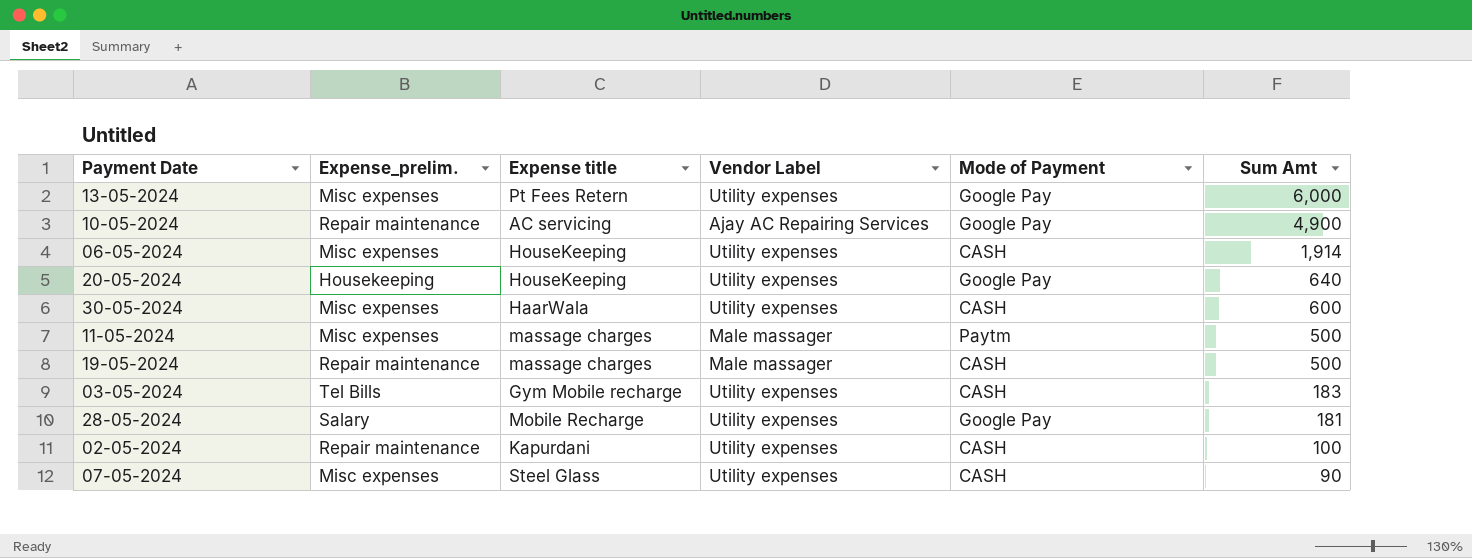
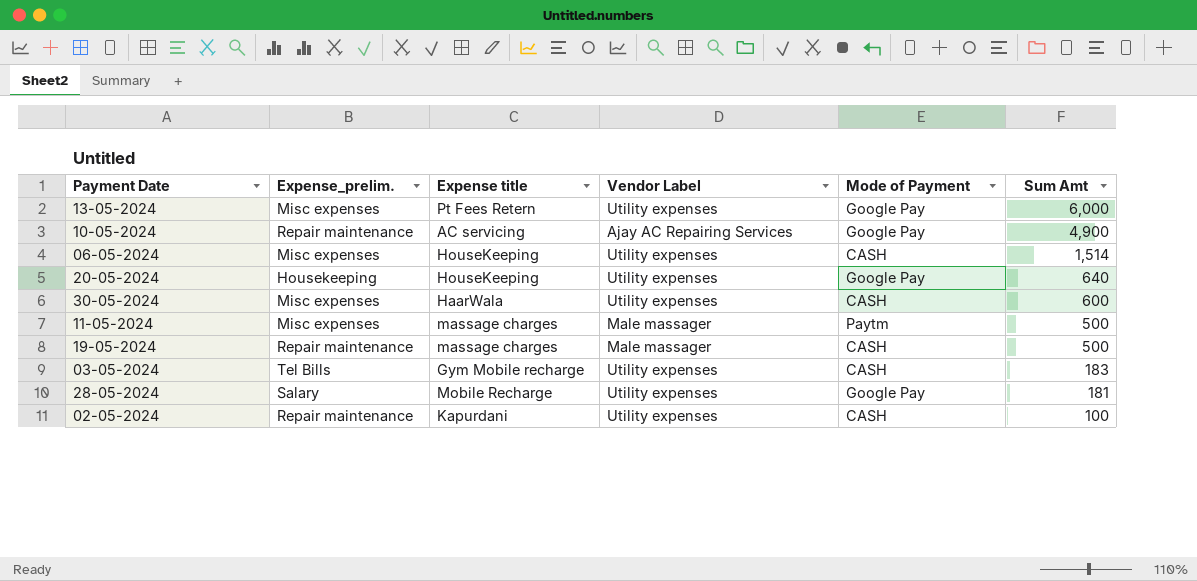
row 07-05-2024: Misc expenses | Steel Glass | Utility expenses | CASH | 90 -> none
06-05-2024 | Sum Amt: 1,914 -> 1,514

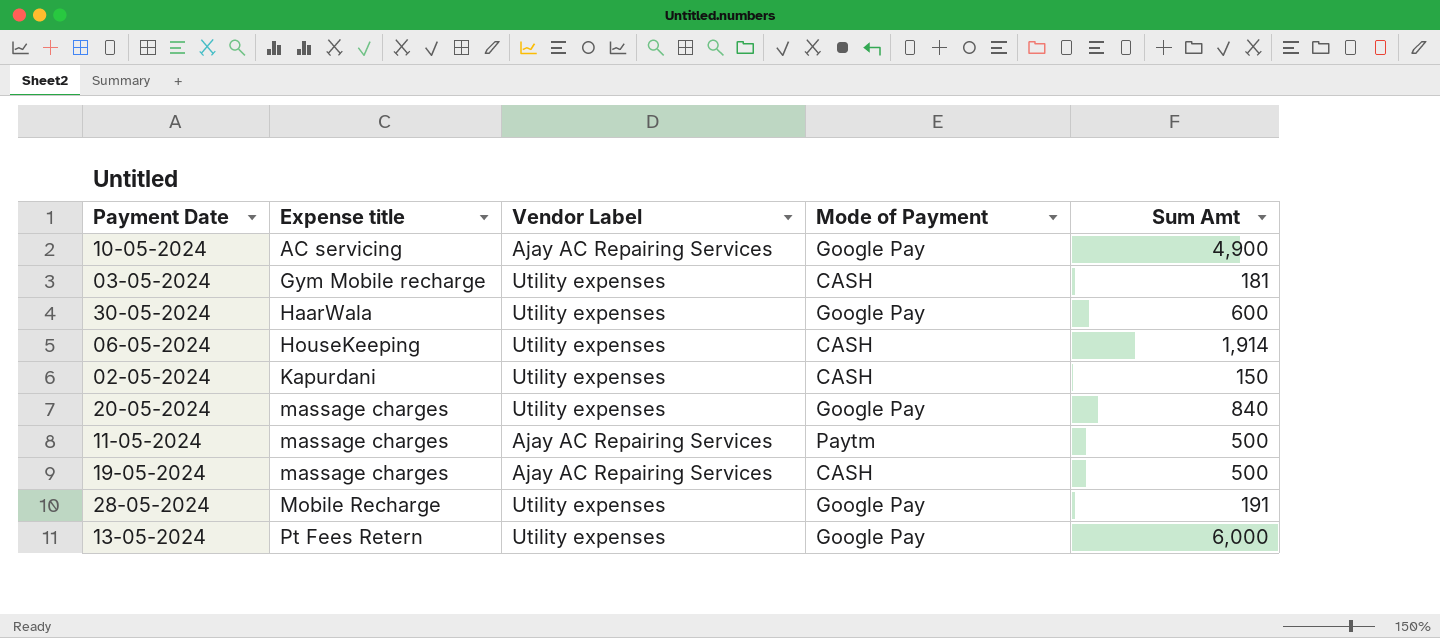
row order: Sum Amt descending -> Expense title ascending
column Expense_prelim. | position: 2 -> none
03-05-2024 | Sum Amt: 183 -> 181
30-05-2024 | Mode of Payment: CASH -> Google Pay
06-05-2024 | Sum Amt: 1,514 -> 1,914
02-05-2024 | Sum Amt: 100 -> 150
20-05-2024 | Expense title: HouseKeeping -> massage charges
20-05-2024 | Sum Amt: 640 -> 840
11-05-2024 | Vendor Label: Male massager -> Ajay AC Repairing Services
19-05-2024 | Vendor Label: Male massager -> Ajay AC Repairing Services
28-05-2024 | Sum Amt: 181 -> 191

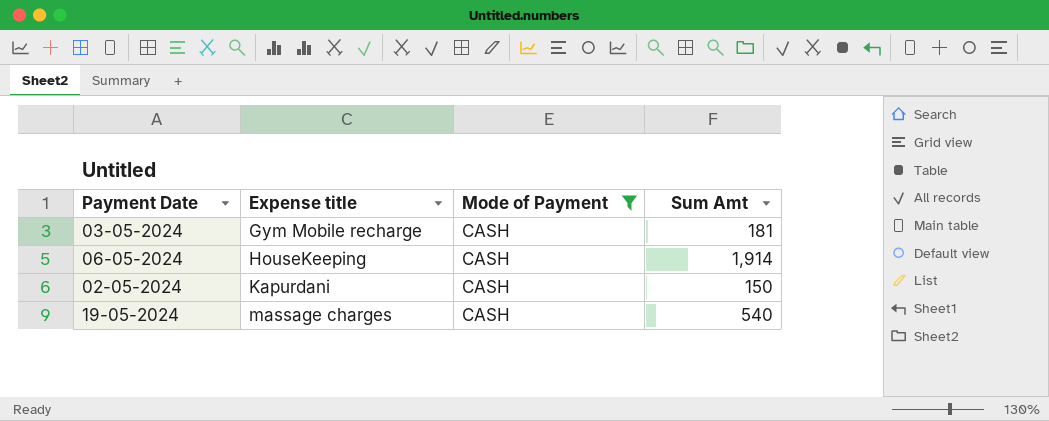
filter: none -> Mode of Payment = CASH
column Vendor Label | position: 3 -> none
19-05-2024 | Sum Amt: 500 -> 540

